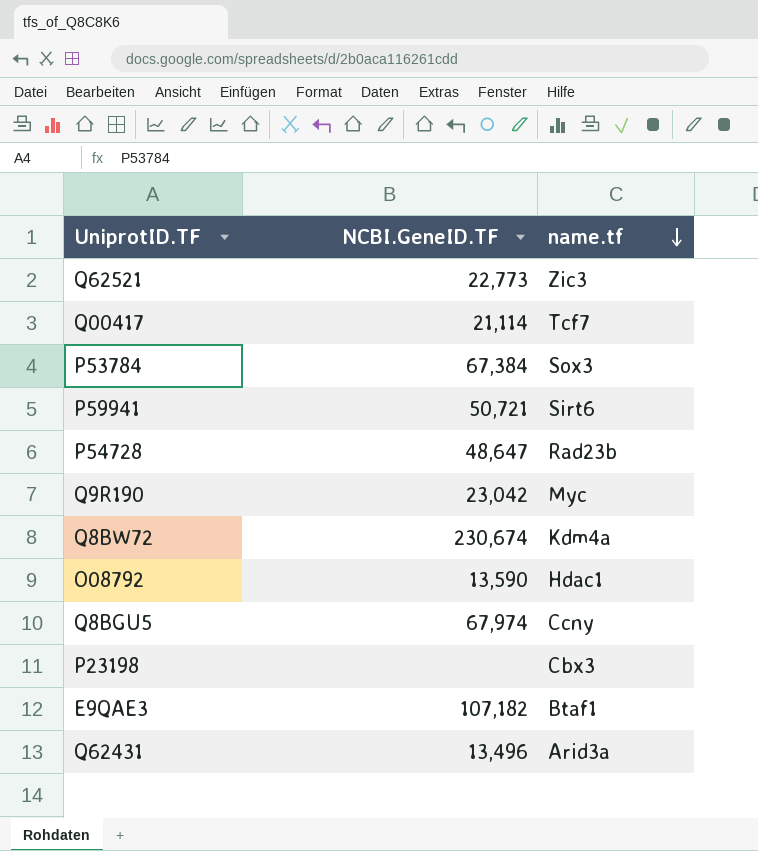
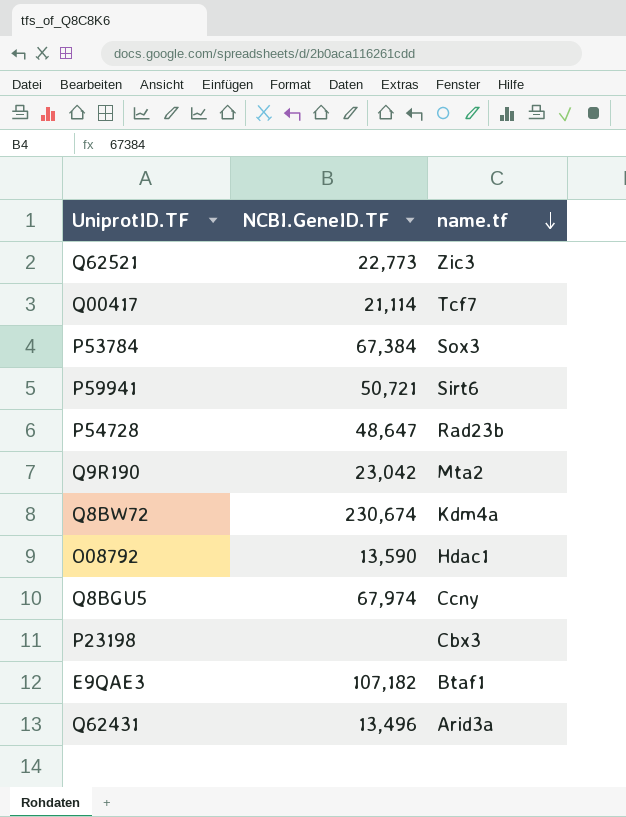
Q9R190 | name.tf: Myc -> Mta2

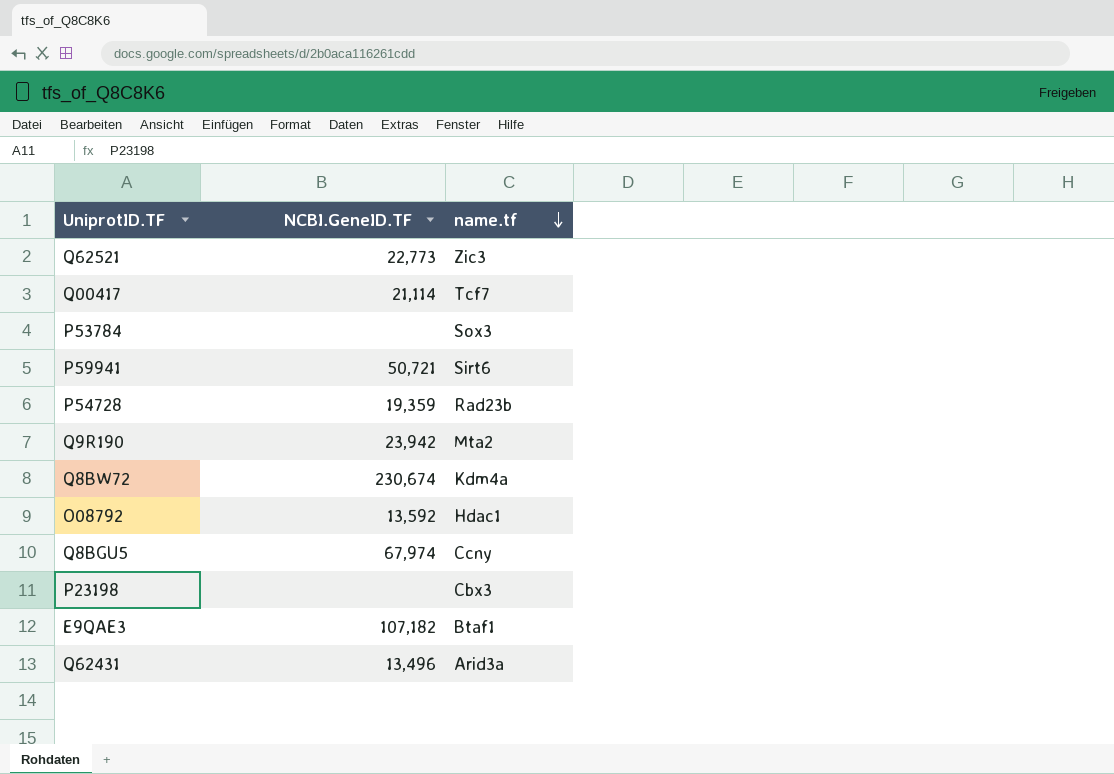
P53784 | NCBI.GeneID.TF: 67,384 -> none
P54728 | NCBI.GeneID.TF: 48,647 -> 19,359
Q9R190 | NCBI.GeneID.TF: 23,042 -> 23,942
O08792 | NCBI.GeneID.TF: 13,590 -> 13,592

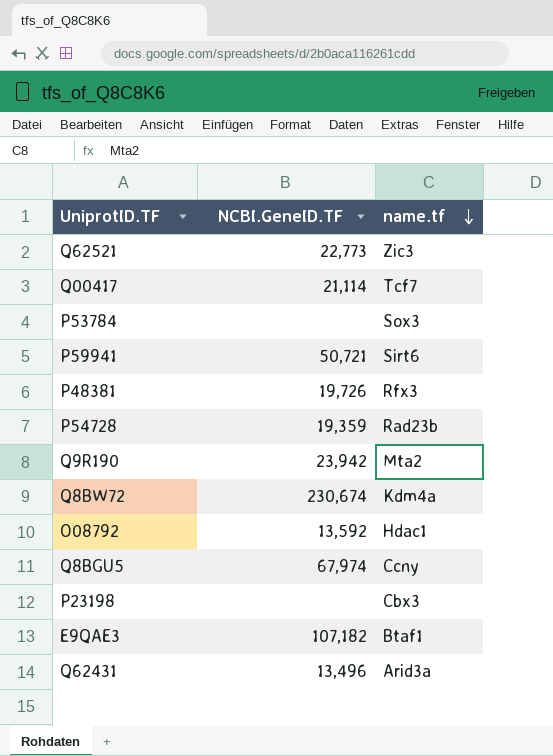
row P48381: none -> 19,726 | Rfx3

